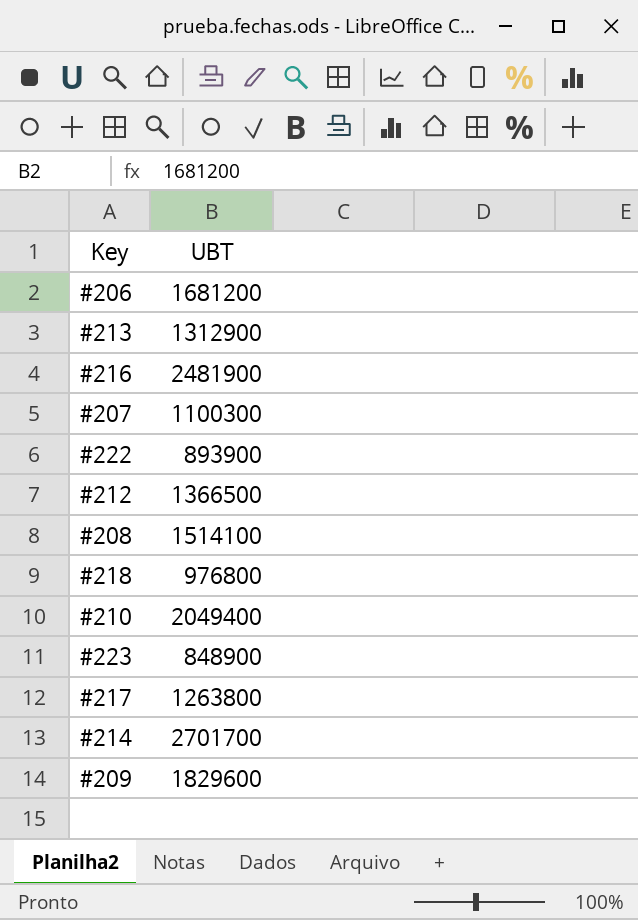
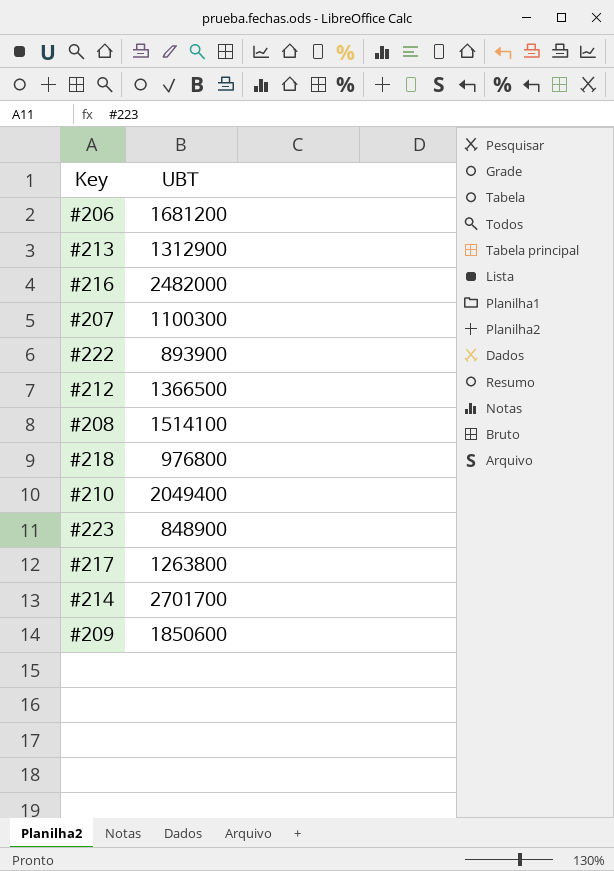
#216 | UBT: 2481900 -> 2482000
#209 | UBT: 1829600 -> 1850600

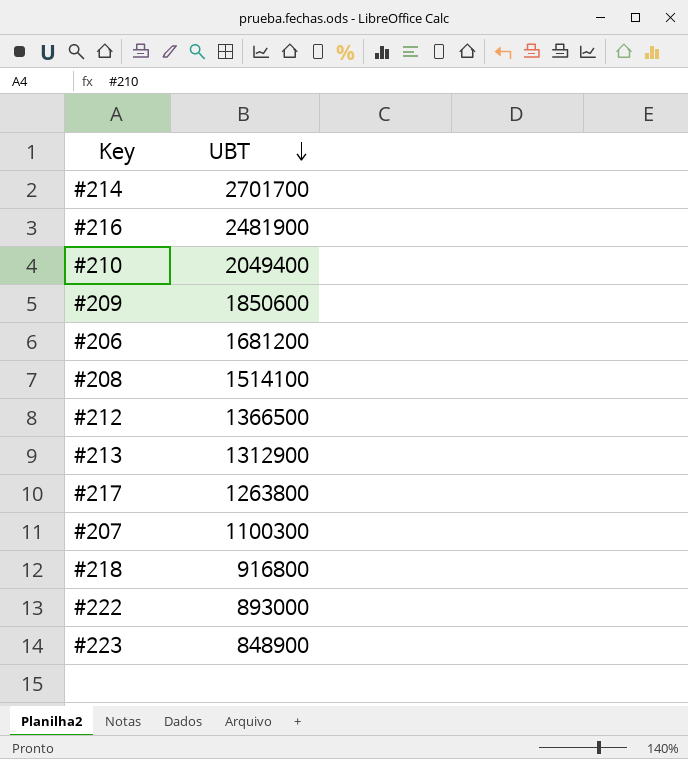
row order: none -> UBT descending
#216 | UBT: 2482000 -> 2481900
#218 | UBT: 976800 -> 916800
#222 | UBT: 893900 -> 893000

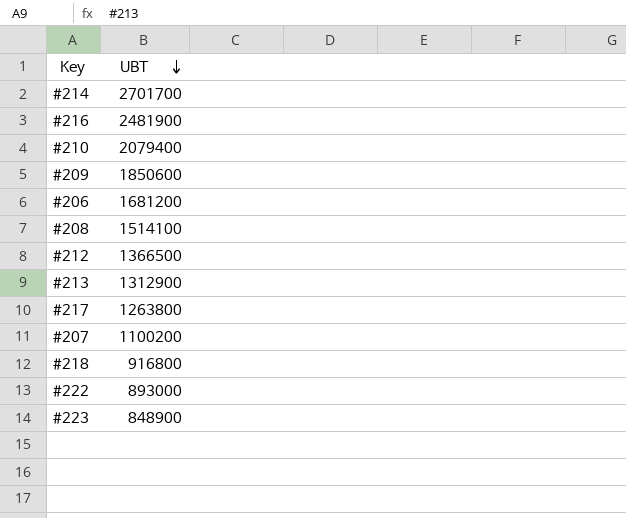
#210 | UBT: 2049400 -> 2079400
#207 | UBT: 1100300 -> 1100200

